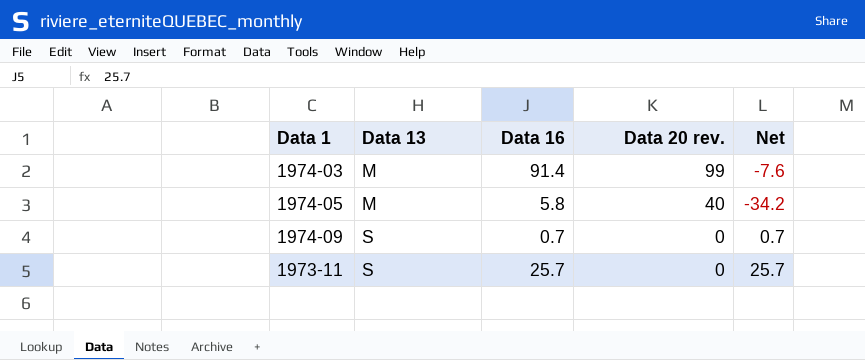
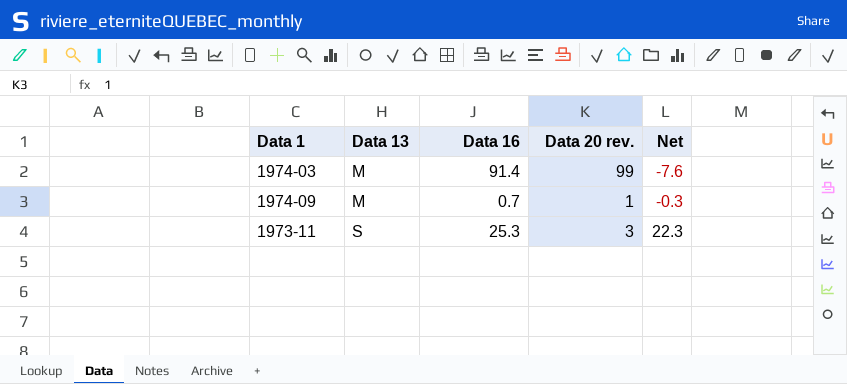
row 1974-05: M | 5.8 | 40 | -34.2 -> none
1974-09 | Data 13: S -> M
1974-09 | Data 20 rev.: 0 -> 1
1974-09 | Net: 0.7 -> -0.3
1973-11 | Data 16: 25.7 -> 25.3
1973-11 | Data 20 rev.: 0 -> 3
1973-11 | Net: 25.7 -> 22.3

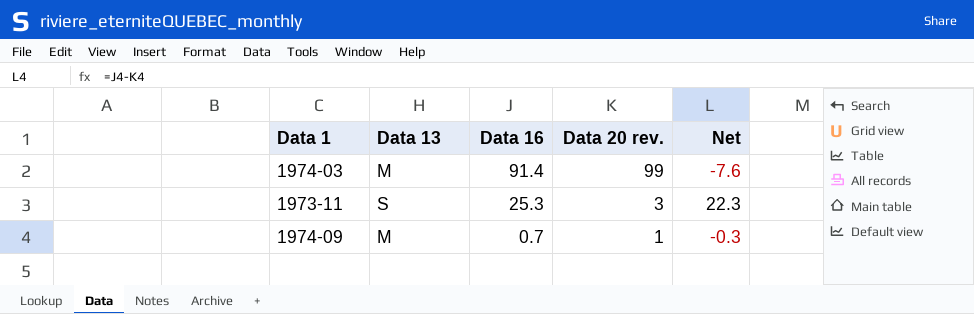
row order: Data 13 ascending -> Data 16 descending

